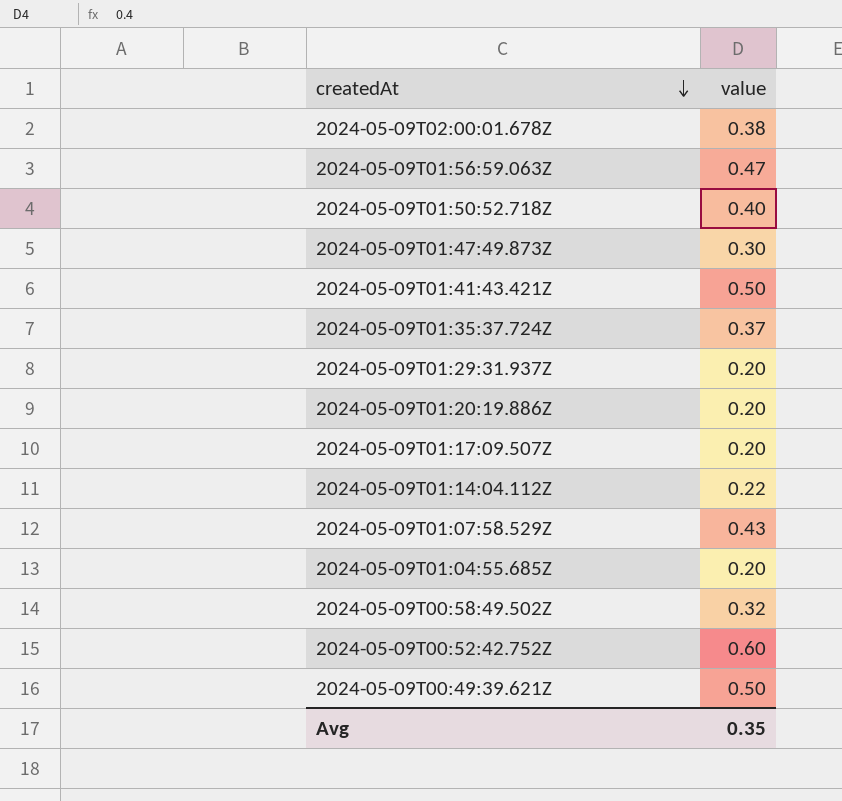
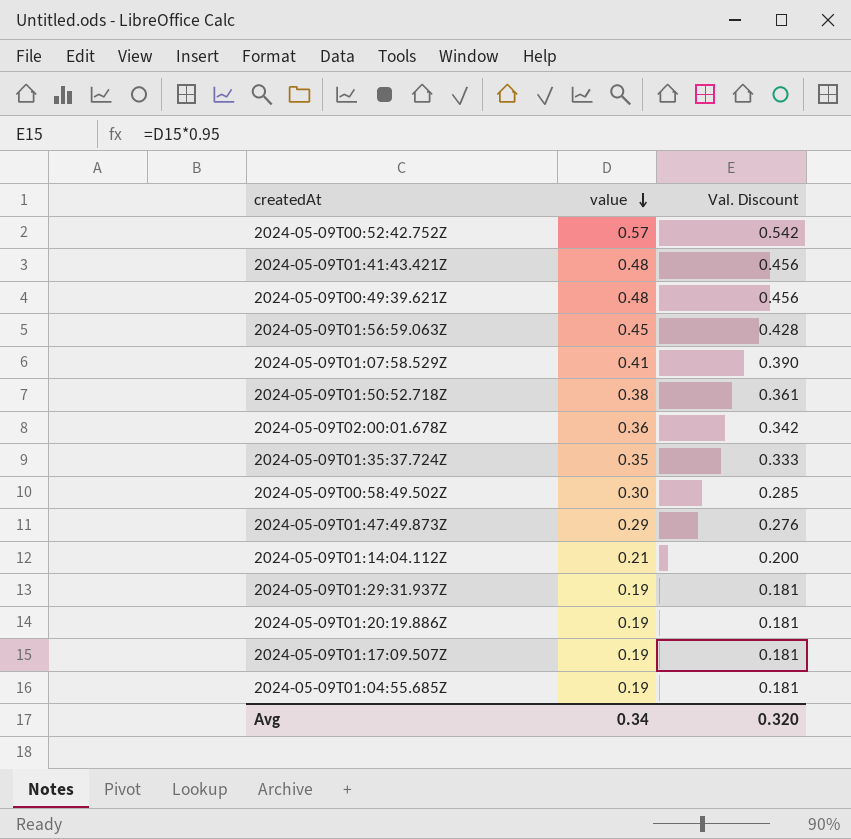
row order: createdAt descending -> value descending
column Val. Discount | formula: none -> [value] * 0.95
2024-05-09T00:52:42.752Z | value: 0.60 -> 0.57
2024-05-09T01:41:43.421Z | value: 0.50 -> 0.48
2024-05-09T00:49:39.621Z | value: 0.50 -> 0.48
2024-05-09T01:56:59.063Z | value: 0.47 -> 0.45
2024-05-09T01:07:58.529Z | value: 0.43 -> 0.41
2024-05-09T01:50:52.718Z | value: 0.40 -> 0.38
2024-05-09T02:00:01.678Z | value: 0.38 -> 0.36
2024-05-09T01:35:37.724Z | value: 0.37 -> 0.35
2024-05-09T00:58:49.502Z | value: 0.32 -> 0.30
2024-05-09T01:47:49.873Z | value: 0.30 -> 0.29
2024-05-09T01:14:04.112Z | value: 0.22 -> 0.21
2024-05-09T01:29:31.937Z | value: 0.20 -> 0.19
2024-05-09T01:20:19.886Z | value: 0.20 -> 0.19
2024-05-09T01:17:09.507Z | value: 0.20 -> 0.19
2024-05-09T01:04:55.685Z | value: 0.20 -> 0.19
Avg | value: 0.35 -> 0.34

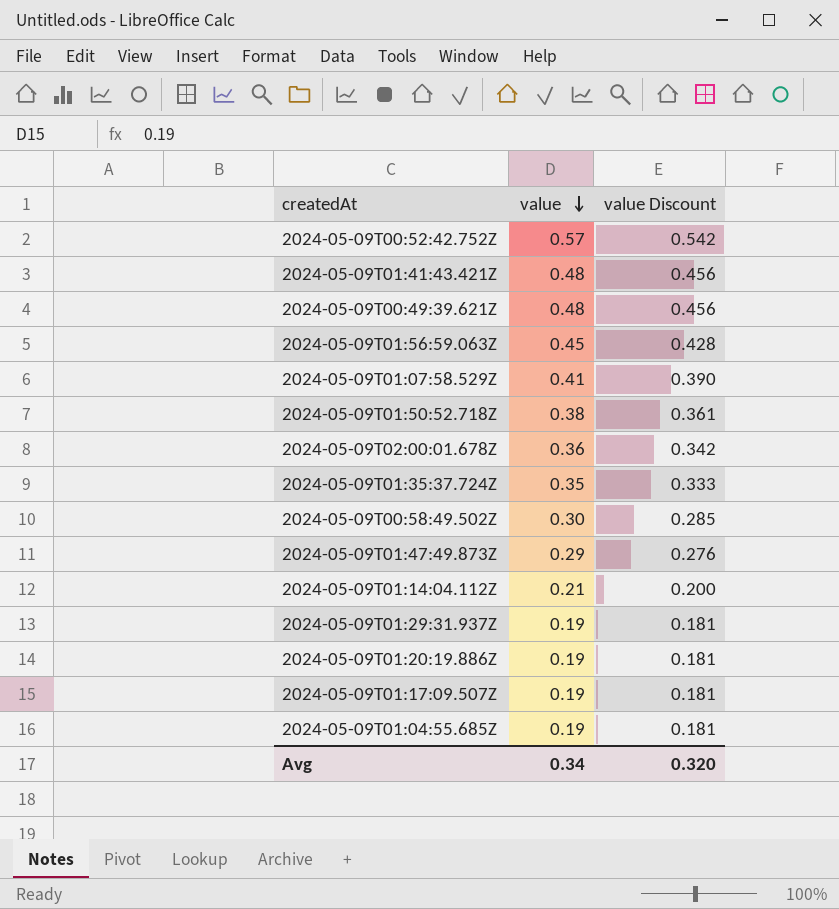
column name: Val. Discount -> value Discount

